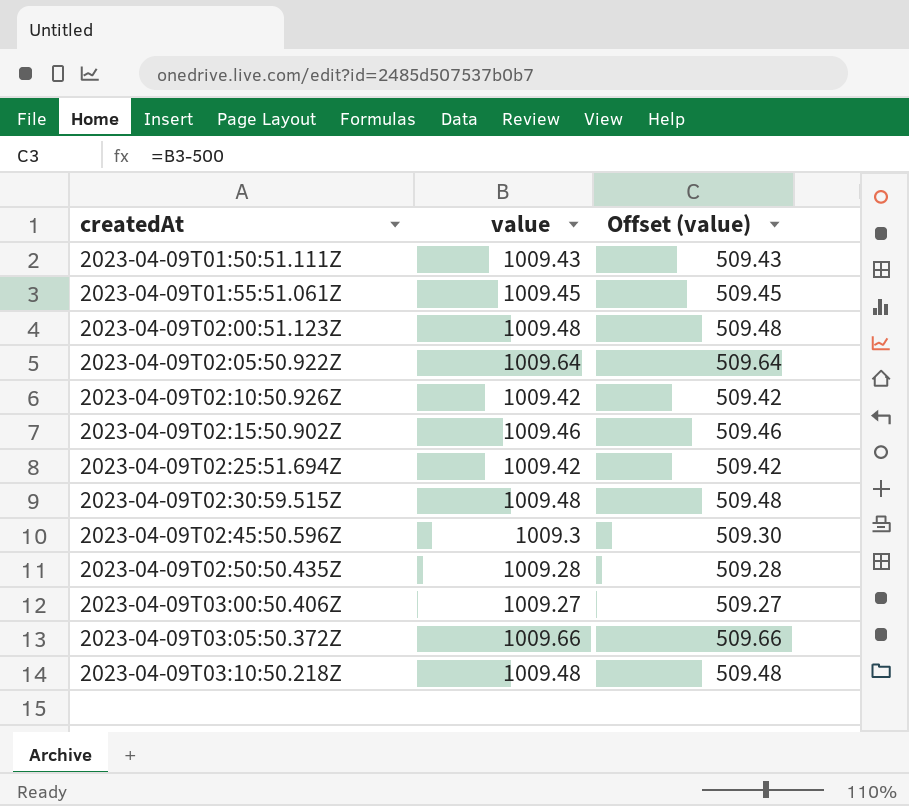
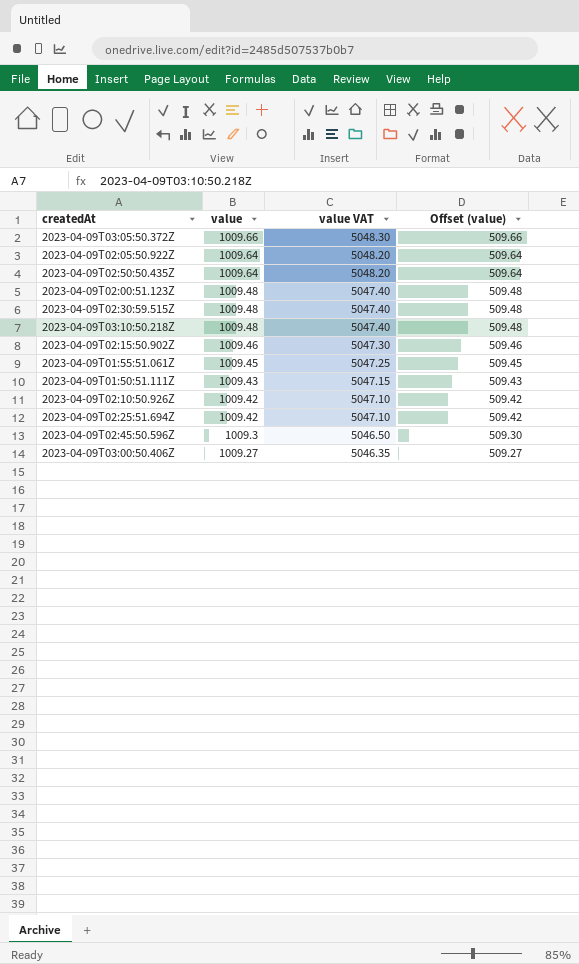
row order: createdAt ascending -> value descending
column value VAT | formula: none -> [value] * 5
2023-04-09T02:50:50.435Z | value: 1009.28 -> 1009.64
2023-04-09T02:50:50.435Z | Offset (value): 509.28 -> 509.64

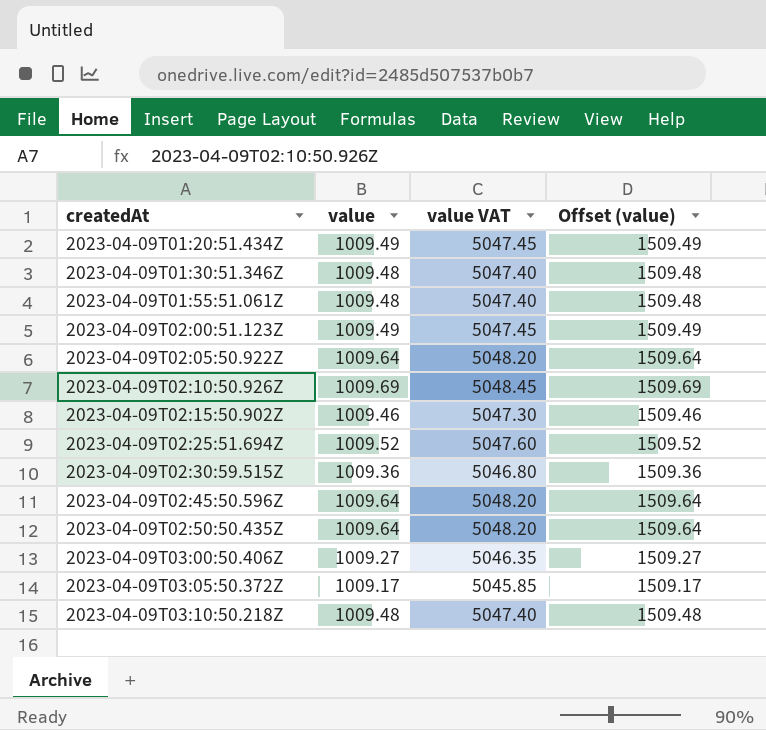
row order: value descending -> createdAt ascending
column Offset (value) | formula: [value] - 500 -> [value] + 500
row 2023-04-09T01:50:51.111Z: 1009.43 | 5047.15 | 509.43 -> none
row 2023-04-09T01:20:51.434Z: none -> 1009.49 | 5047.45 | 1509.49
row 2023-04-09T01:30:51.346Z: none -> 1009.48 | 5047.40 | 1509.48
2023-04-09T01:55:51.061Z | value: 1009.45 -> 1009.48
2023-04-09T01:55:51.061Z | value VAT: 5047.25 -> 5047.40
2023-04-09T02:00:51.123Z | value: 1009.48 -> 1009.49
2023-04-09T02:00:51.123Z | value VAT: 5047.40 -> 5047.45
2023-04-09T02:10:50.926Z | value: 1009.42 -> 1009.69
2023-04-09T02:10:50.926Z | value VAT: 5047.10 -> 5048.45
2023-04-09T02:25:51.694Z | value: 1009.42 -> 1009.52
2023-04-09T02:25:51.694Z | value VAT: 5047.10 -> 5047.60
2023-04-09T02:30:59.515Z | value: 1009.48 -> 1009.36
2023-04-09T02:30:59.515Z | value VAT: 5047.40 -> 5046.80
2023-04-09T02:45:50.596Z | value: 1009.3 -> 1009.64
2023-04-09T02:45:50.596Z | value VAT: 5046.50 -> 5048.20
2023-04-09T03:05:50.372Z | value: 1009.66 -> 1009.17
2023-04-09T03:05:50.372Z | value VAT: 5048.30 -> 5045.85

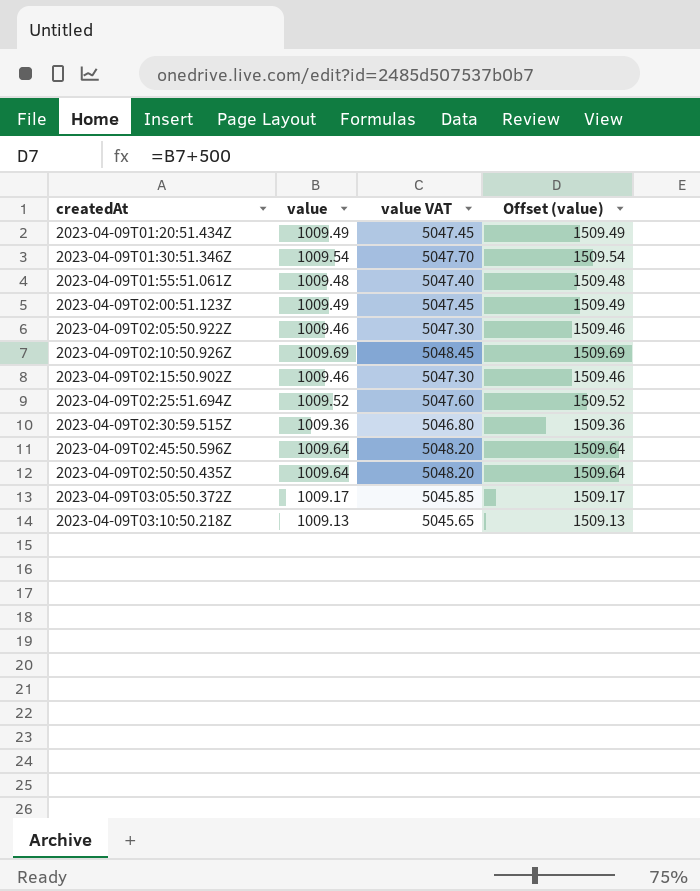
row 2023-04-09T03:00:50.406Z: 1009.27 | 5046.35 | 1509.27 -> none
2023-04-09T01:30:51.346Z | value: 1009.48 -> 1009.54
2023-04-09T01:30:51.346Z | value VAT: 5047.40 -> 5047.70
2023-04-09T01:30:51.346Z | Offset (value): 1509.48 -> 1509.54
2023-04-09T02:05:50.922Z | value: 1009.64 -> 1009.46
2023-04-09T02:05:50.922Z | value VAT: 5048.20 -> 5047.30
2023-04-09T02:05:50.922Z | Offset (value): 1509.64 -> 1509.46
2023-04-09T03:10:50.218Z | value: 1009.48 -> 1009.13
2023-04-09T03:10:50.218Z | value VAT: 5047.40 -> 5045.65
2023-04-09T03:10:50.218Z | Offset (value): 1509.48 -> 1509.13

